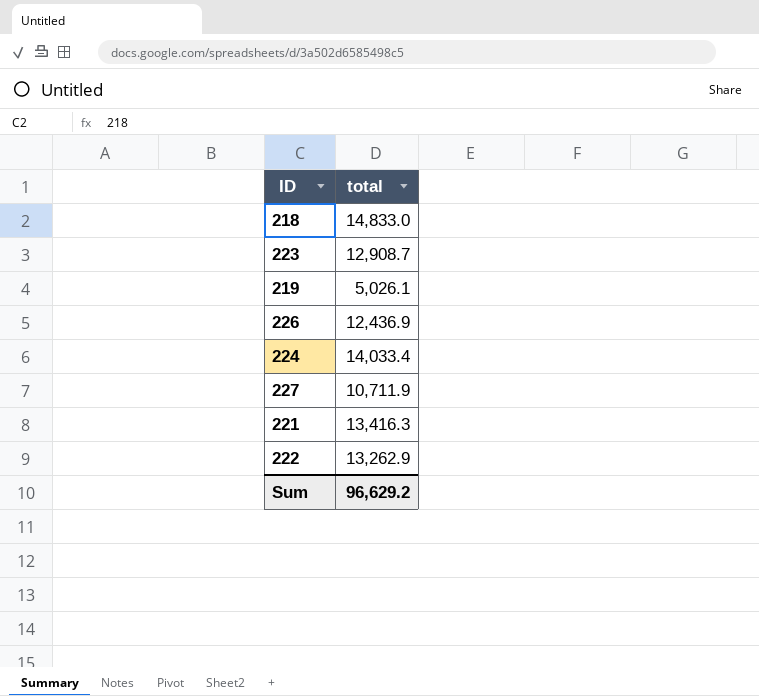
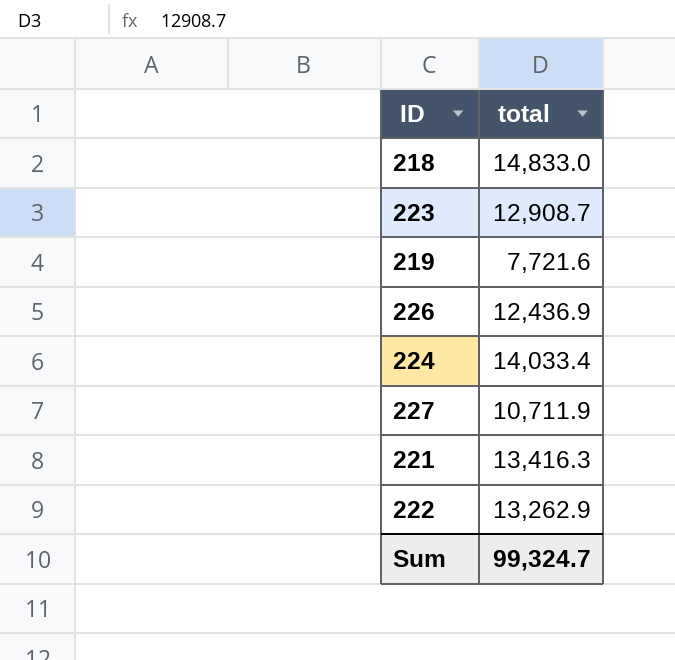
219 | total: 5,026.1 -> 7,721.6
Sum | total: 96,629.2 -> 99,324.7

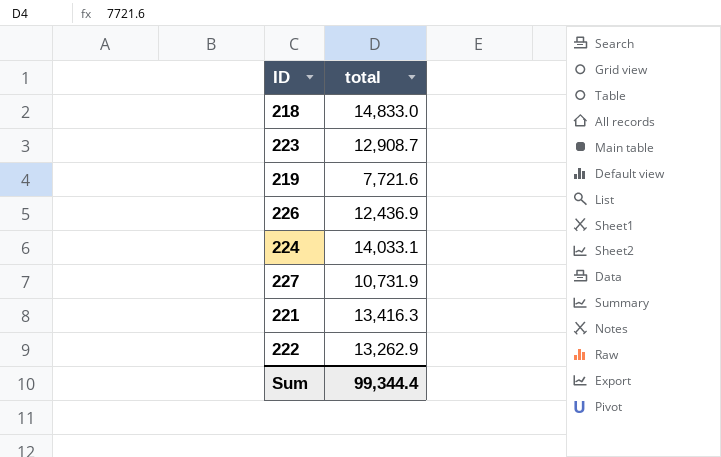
224 | total: 14,033.4 -> 14,033.1
227 | total: 10,711.9 -> 10,731.9
Sum | total: 99,324.7 -> 99,344.4

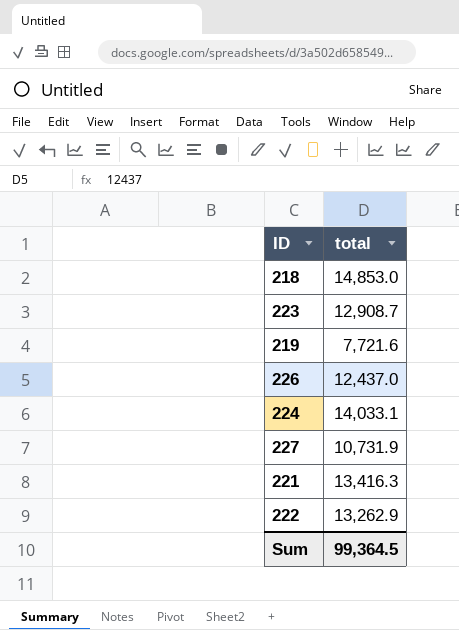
218 | total: 14,833.0 -> 14,853.0
226 | total: 12,436.9 -> 12,437.0
Sum | total: 99,344.4 -> 99,364.5

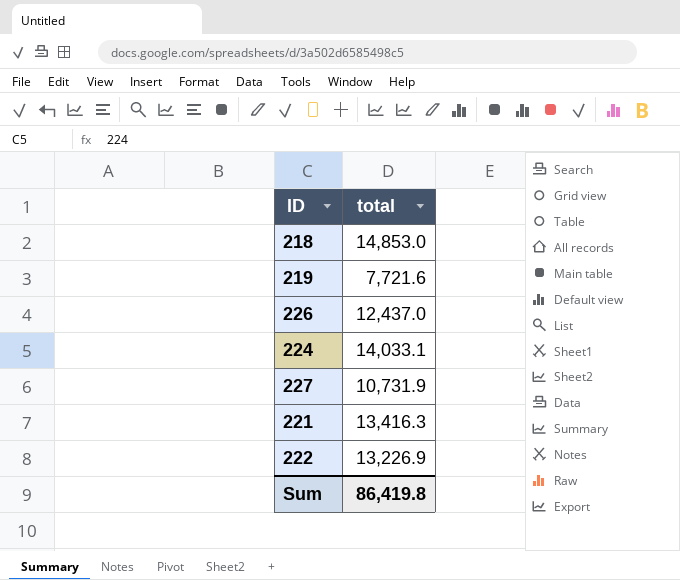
row 223: 12,908.7 -> none
222 | total: 13,262.9 -> 13,226.9
Sum | total: 99,364.5 -> 86,419.8

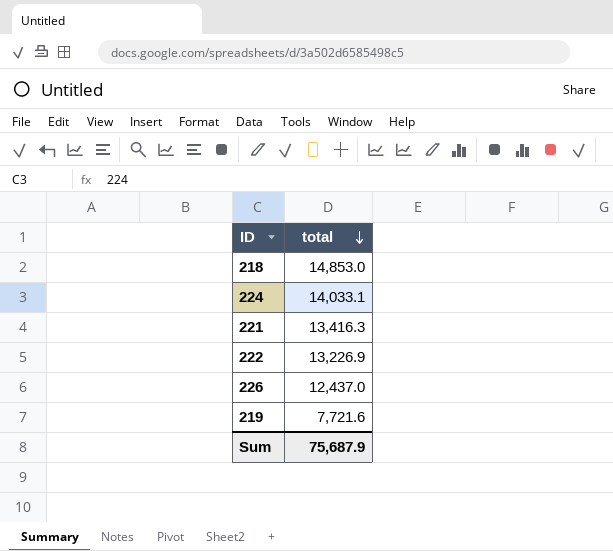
row order: none -> total descending
row 227: 10,731.9 -> none
Sum | total: 86,419.8 -> 75,687.9

